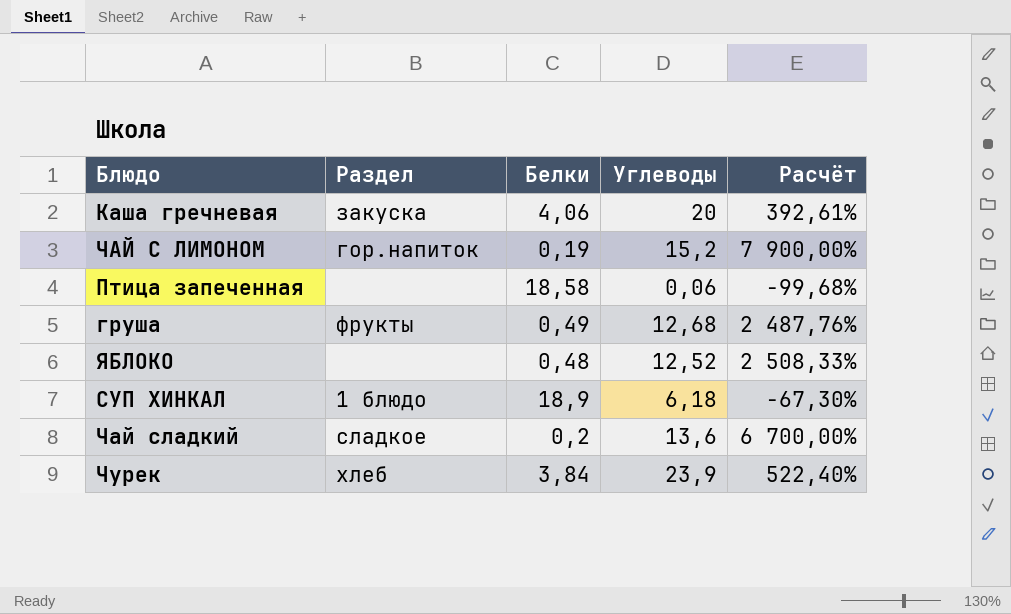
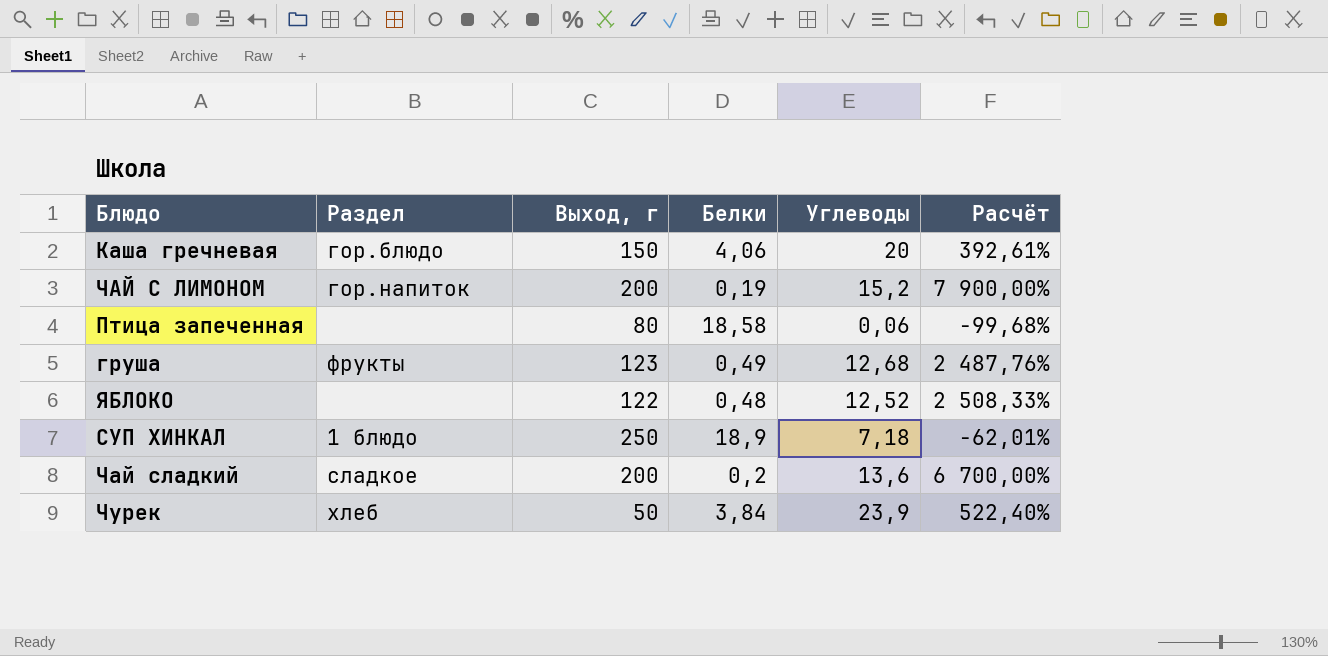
column Выход, г | position: none -> 3
Каша гречневая | Раздел: закуска -> гор.блюдо
СУП ХИНКАЛ | Углеводы: 6,18 -> 7,18
СУП ХИНКАЛ | Расчёт: -67,30% -> -62,01%

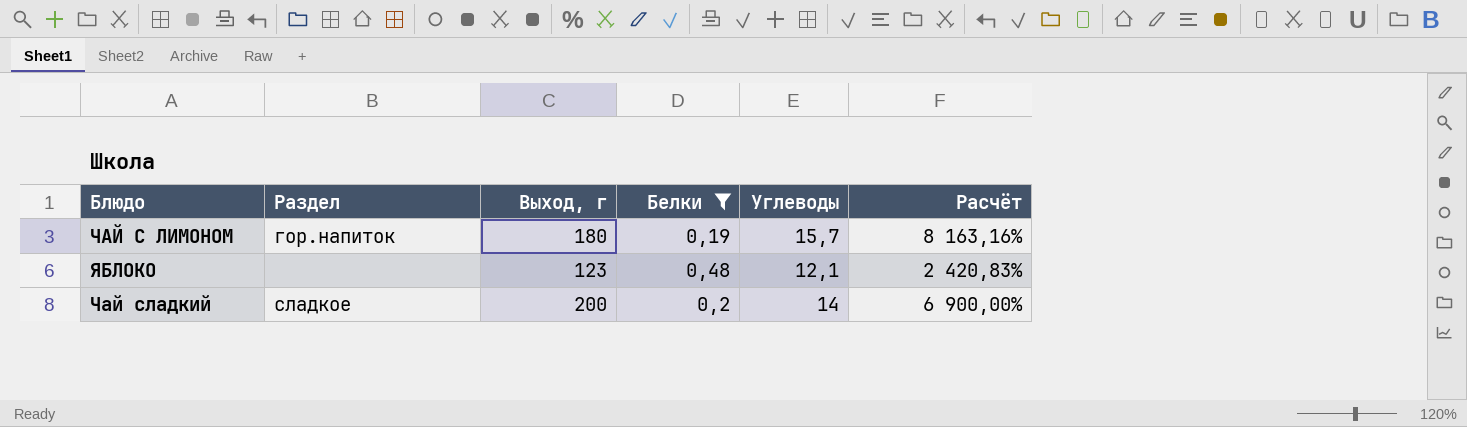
filter: none -> Белки <= 0,48
ЧАЙ С ЛИМОНОМ | Выход, г: 200 -> 180
ЧАЙ С ЛИМОНОМ | Углеводы: 15,2 -> 15,7
ЧАЙ С ЛИМОНОМ | Расчёт: 7 900,00% -> 8 163,16%
ЯБЛОКО | Выход, г: 122 -> 123
ЯБЛОКО | Углеводы: 12,52 -> 12,1
ЯБЛОКО | Расчёт: 2 508,33% -> 2 420,83%
Чай сладкий | Углеводы: 13,6 -> 14
Чай сладкий | Расчёт: 6 700,00% -> 6 900,00%

